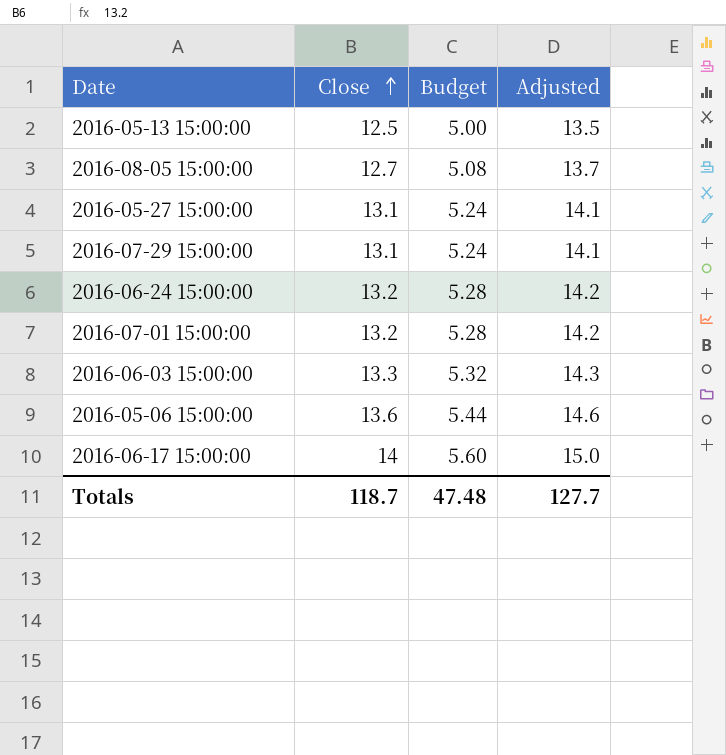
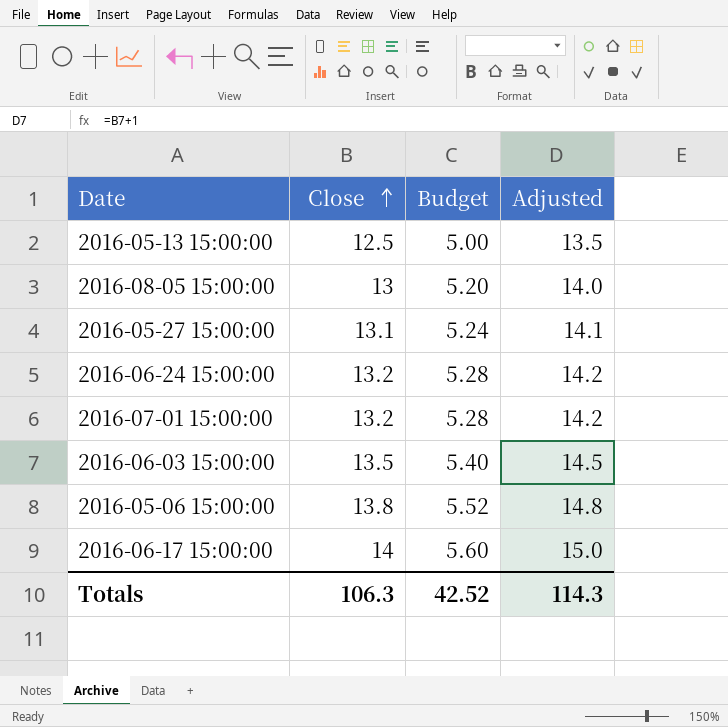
row 2016-07-29 15:00:00: 13.1 | 5.24 | 14.1 -> none
2016-08-05 15:00:00 | Close: 12.7 -> 13
2016-08-05 15:00:00 | Budget: 5.08 -> 5.20
2016-08-05 15:00:00 | Adjusted: 13.7 -> 14.0
2016-06-03 15:00:00 | Close: 13.3 -> 13.5
2016-06-03 15:00:00 | Budget: 5.32 -> 5.40
2016-06-03 15:00:00 | Adjusted: 14.3 -> 14.5
2016-05-06 15:00:00 | Close: 13.6 -> 13.8
2016-05-06 15:00:00 | Budget: 5.44 -> 5.52
2016-05-06 15:00:00 | Adjusted: 14.6 -> 14.8
Totals | Close: 118.7 -> 106.3
Totals | Budget: 47.48 -> 42.52
Totals | Adjusted: 127.7 -> 114.3

